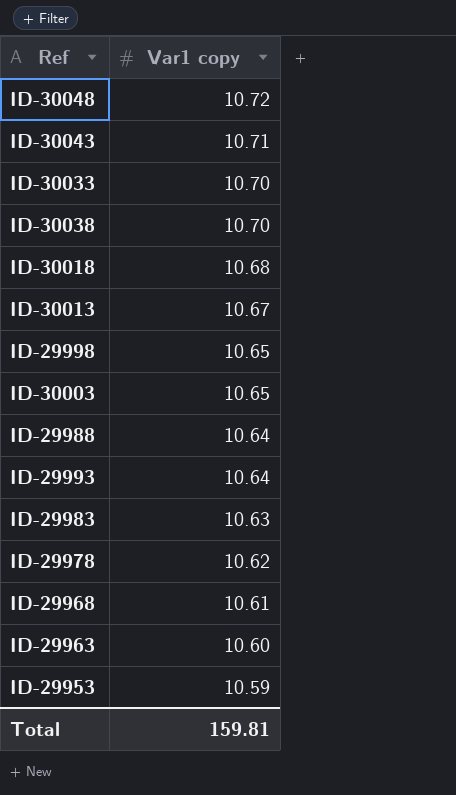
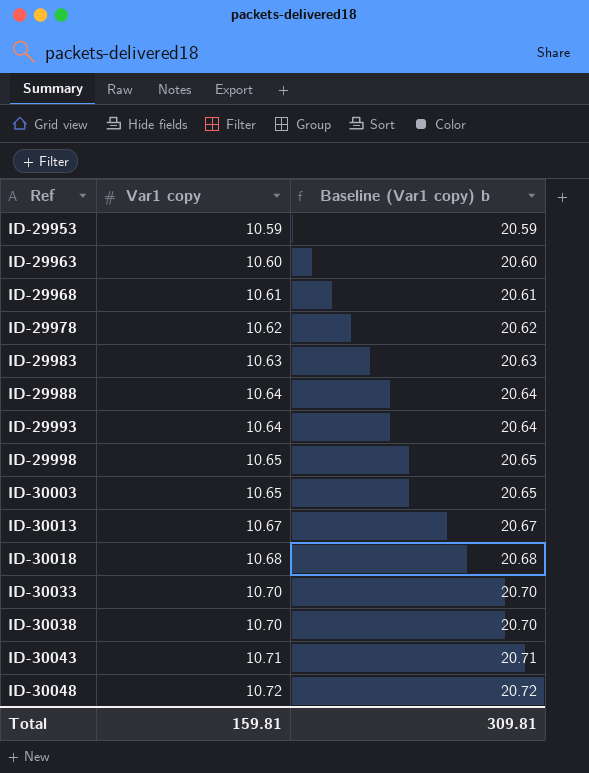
row order: Var1 copy descending -> Ref ascending
column Baseline (Var1 copy) b | formula: none -> [Var1 copy] + 10

